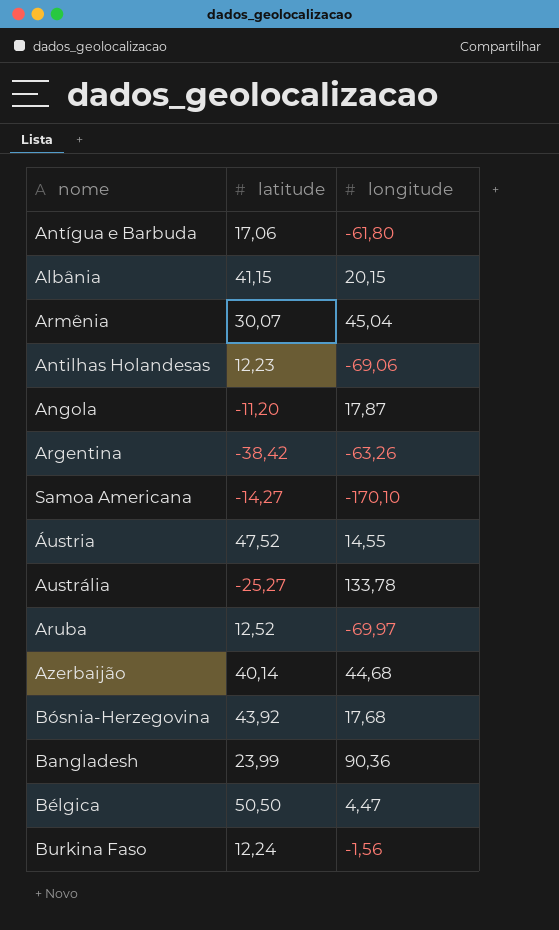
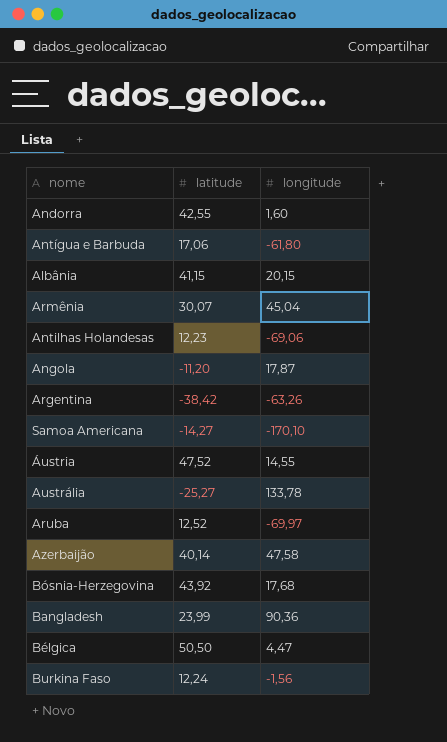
row Andorra: none -> 42,55 | 1,60
Azerbaijão | longitude: 44,68 -> 47,58

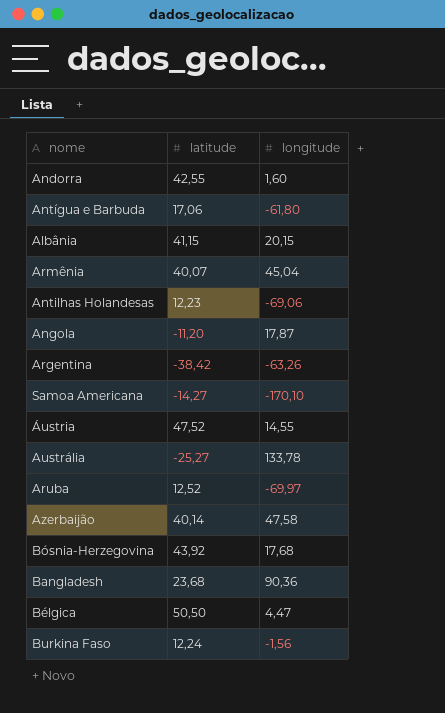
Armênia | latitude: 30,07 -> 40,07
Bangladesh | latitude: 23,99 -> 23,68

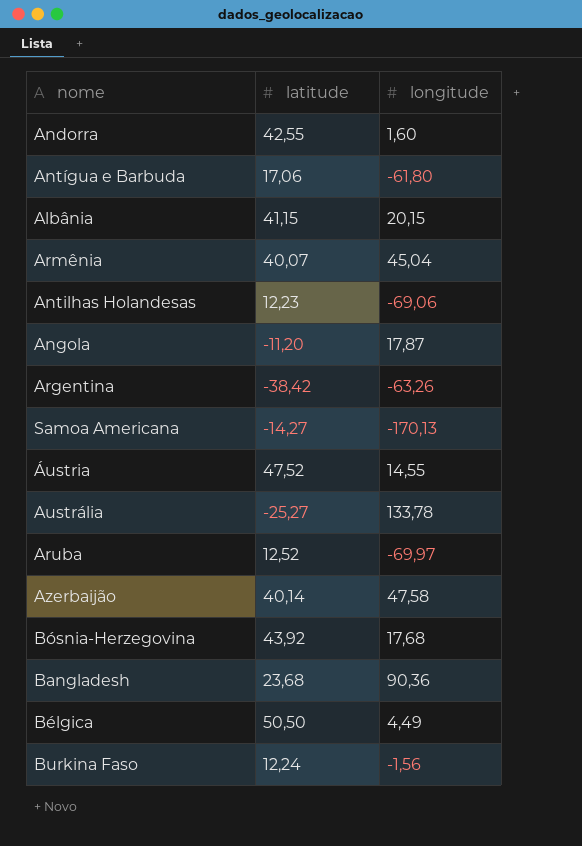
Samoa Americana | longitude: -170,10 -> -170,13
Bélgica | longitude: 4,47 -> 4,49

